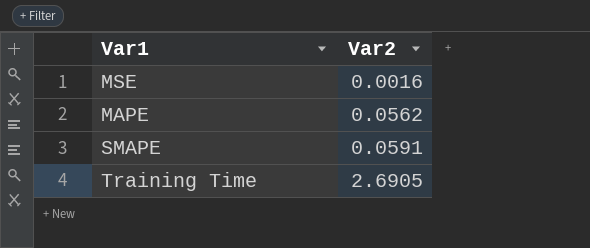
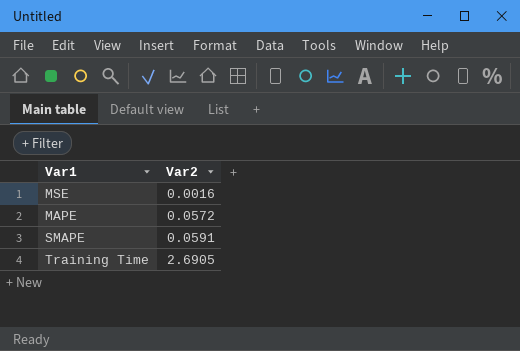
MAPE | Var2: 0.0562 -> 0.0572

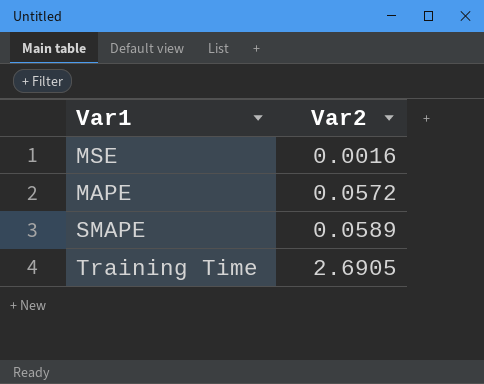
SMAPE | Var2: 0.0591 -> 0.0589

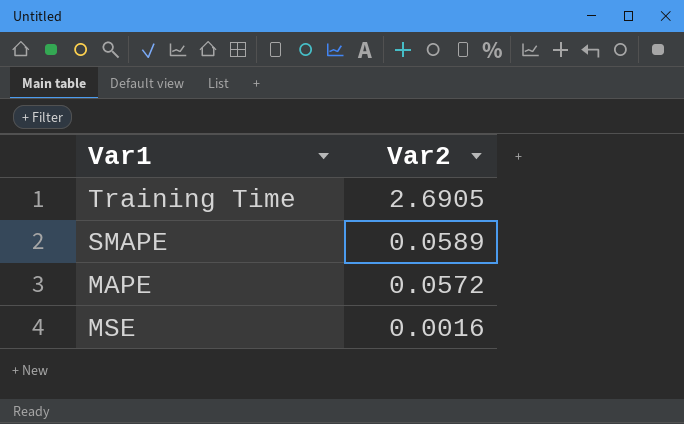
row order: Var2 ascending -> Var2 descending

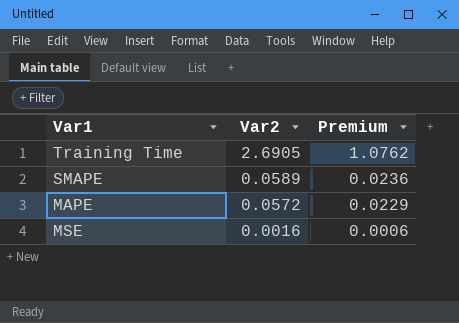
column Premium | formula: none -> [Var2] * 0.4

